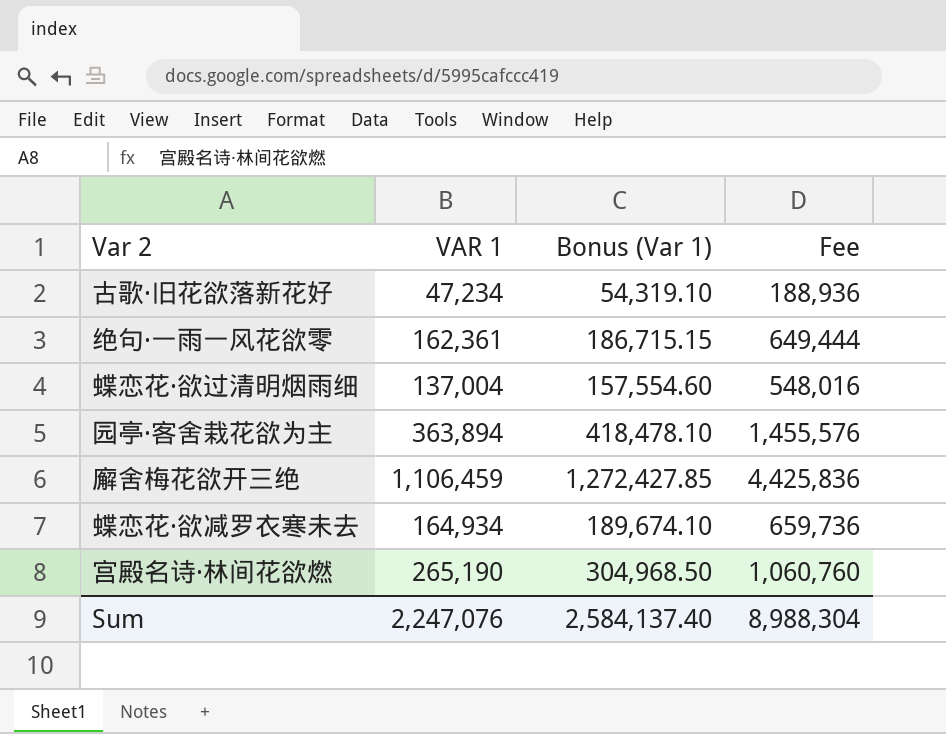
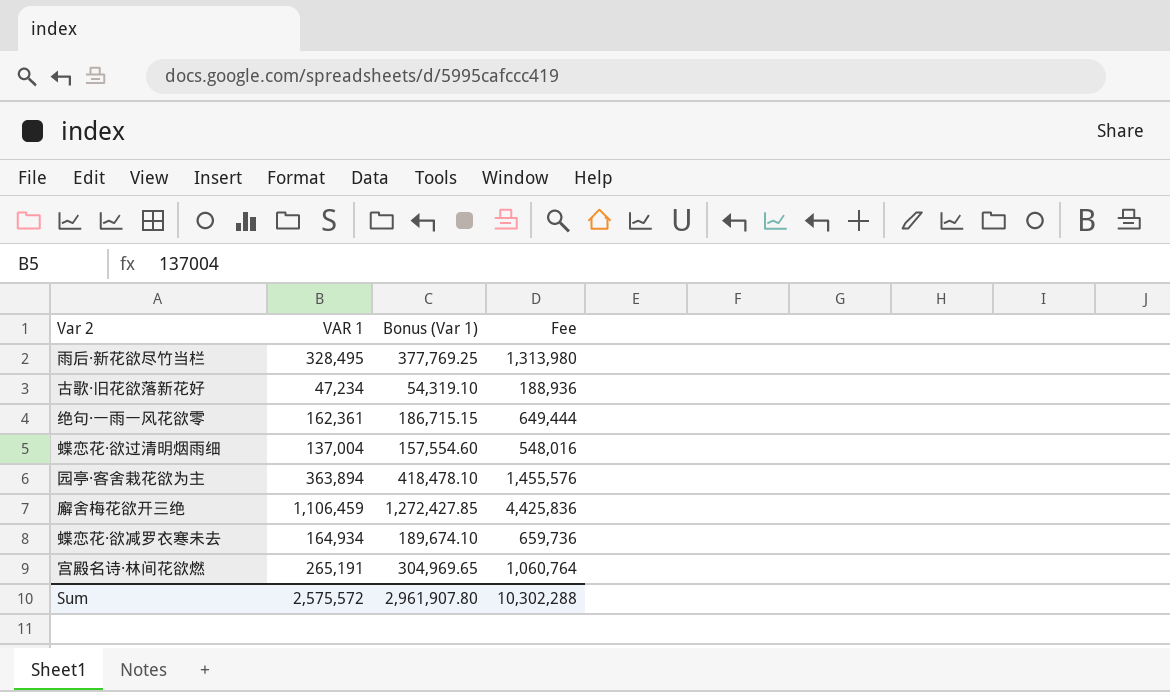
row 雨后·新花欲尽竹当栏: none -> 328,495 | 377,769.25 | 1,313,980
宫殿名诗·林间花欲燃 | VAR 1: 265,190 -> 265,191
宫殿名诗·林间花欲燃 | Bonus (Var 1): 304,968.50 -> 304,969.65
宫殿名诗·林间花欲燃 | Fee: 1,060,760 -> 1,060,764
Sum | VAR 1: 2,247,076 -> 2,575,572
Sum | Bonus (Var 1): 2,584,137.40 -> 2,961,907.80
Sum | Fee: 8,988,304 -> 10,302,288

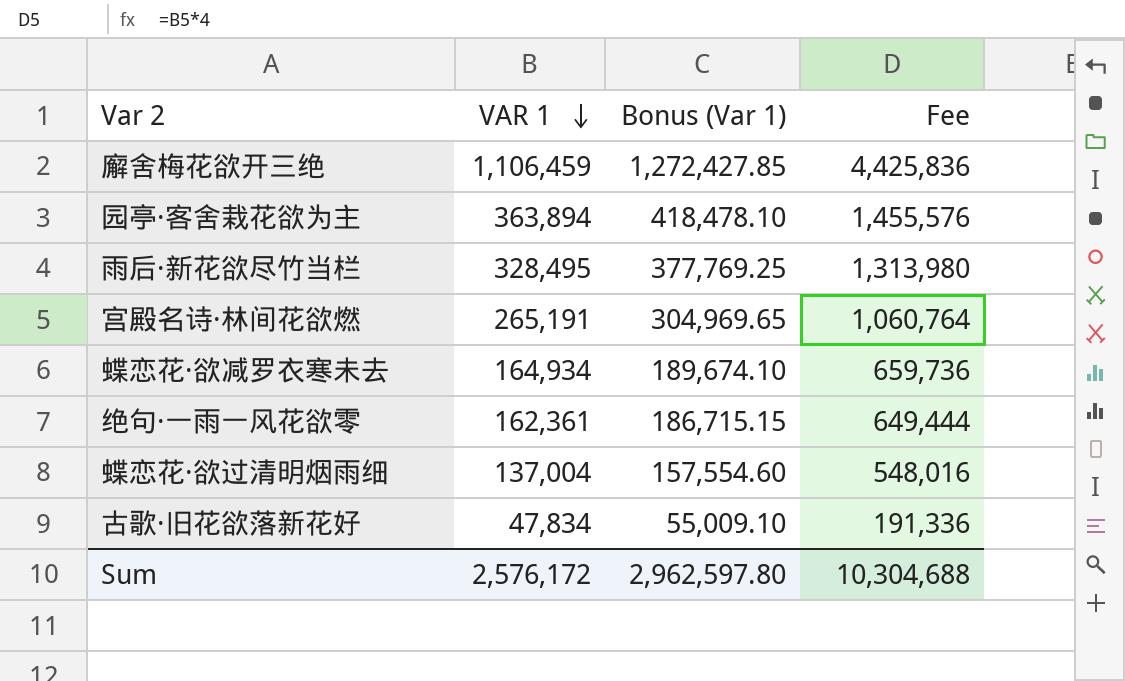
row order: none -> VAR 1 descending
古歌·旧花欲落新花好 | VAR 1: 47,234 -> 47,834
古歌·旧花欲落新花好 | Bonus (Var 1): 54,319.10 -> 55,009.10
古歌·旧花欲落新花好 | Fee: 188,936 -> 191,336
Sum | VAR 1: 2,575,572 -> 2,576,172
Sum | Bonus (Var 1): 2,961,907.80 -> 2,962,597.80
Sum | Fee: 10,302,288 -> 10,304,688

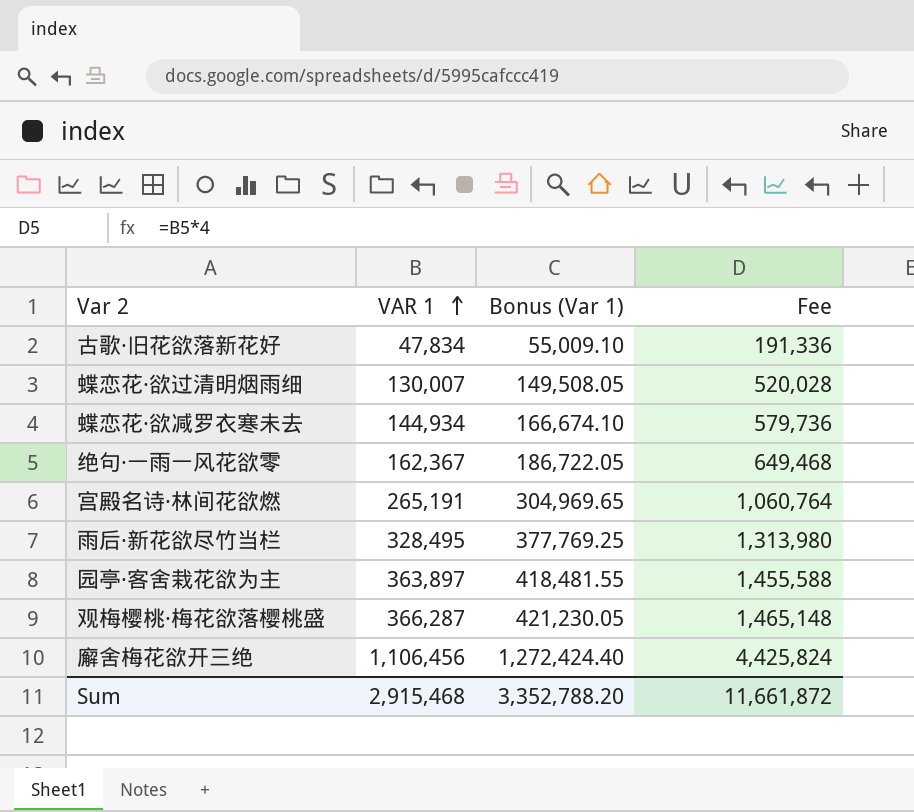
row order: VAR 1 descending -> VAR 1 ascending
蝶恋花·欲过清明烟雨细 | VAR 1: 137,004 -> 130,007
蝶恋花·欲过清明烟雨细 | Bonus (Var 1): 157,554.60 -> 149,508.05
蝶恋花·欲过清明烟雨细 | Fee: 548,016 -> 520,028
蝶恋花·欲减罗衣寒未去 | VAR 1: 164,934 -> 144,934
蝶恋花·欲减罗衣寒未去 | Bonus (Var 1): 189,674.10 -> 166,674.10
蝶恋花·欲减罗衣寒未去 | Fee: 659,736 -> 579,736
绝句·一雨一风花欲零 | VAR 1: 162,361 -> 162,367
绝句·一雨一风花欲零 | Bonus (Var 1): 186,715.15 -> 186,722.05
绝句·一雨一风花欲零 | Fee: 649,444 -> 649,468
园亭·客舍栽花欲为主 | VAR 1: 363,894 -> 363,897
园亭·客舍栽花欲为主 | Bonus (Var 1): 418,478.10 -> 418,481.55
园亭·客舍栽花欲为主 | Fee: 1,455,576 -> 1,455,588
row 观梅樱桃·梅花欲落樱桃盛: none -> 366,287 | 421,230.05 | 1,465,148
廨舍梅花欲开三绝 | VAR 1: 1,106,459 -> 1,106,456
廨舍梅花欲开三绝 | Bonus (Var 1): 1,272,427.85 -> 1,272,424.40
廨舍梅花欲开三绝 | Fee: 4,425,836 -> 4,425,824
Sum | VAR 1: 2,576,172 -> 2,915,468
Sum | Bonus (Var 1): 2,962,597.80 -> 3,352,788.20
Sum | Fee: 10,304,688 -> 11,661,872

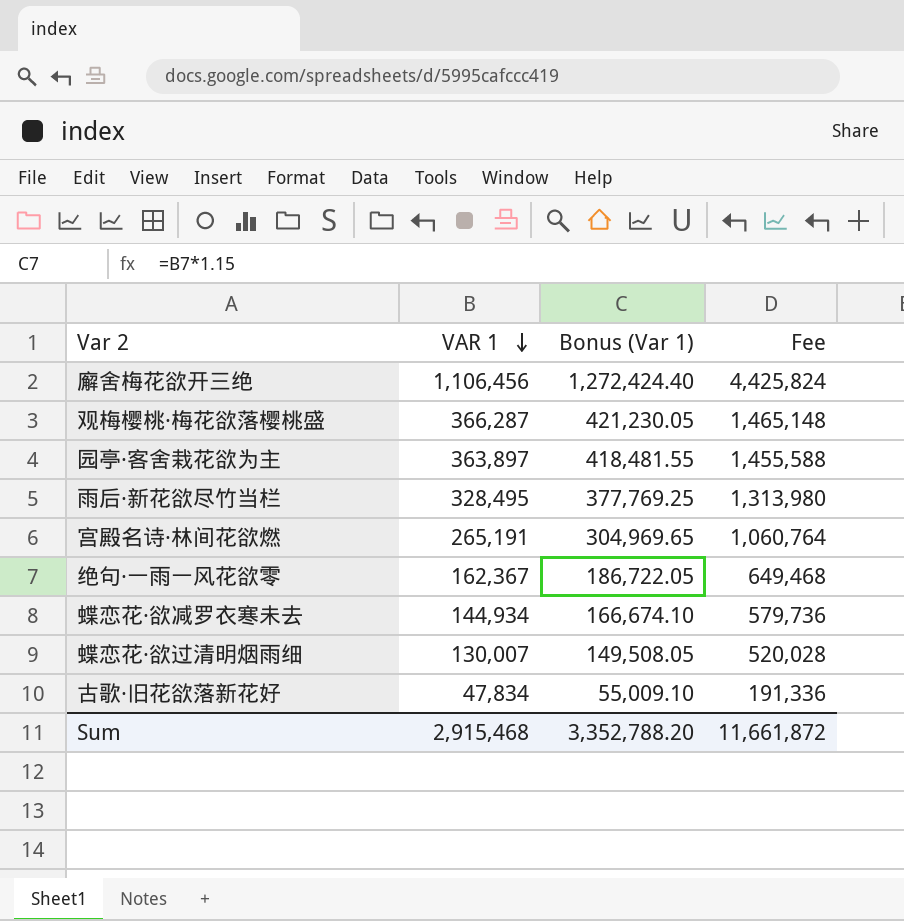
row order: VAR 1 ascending -> VAR 1 descending

